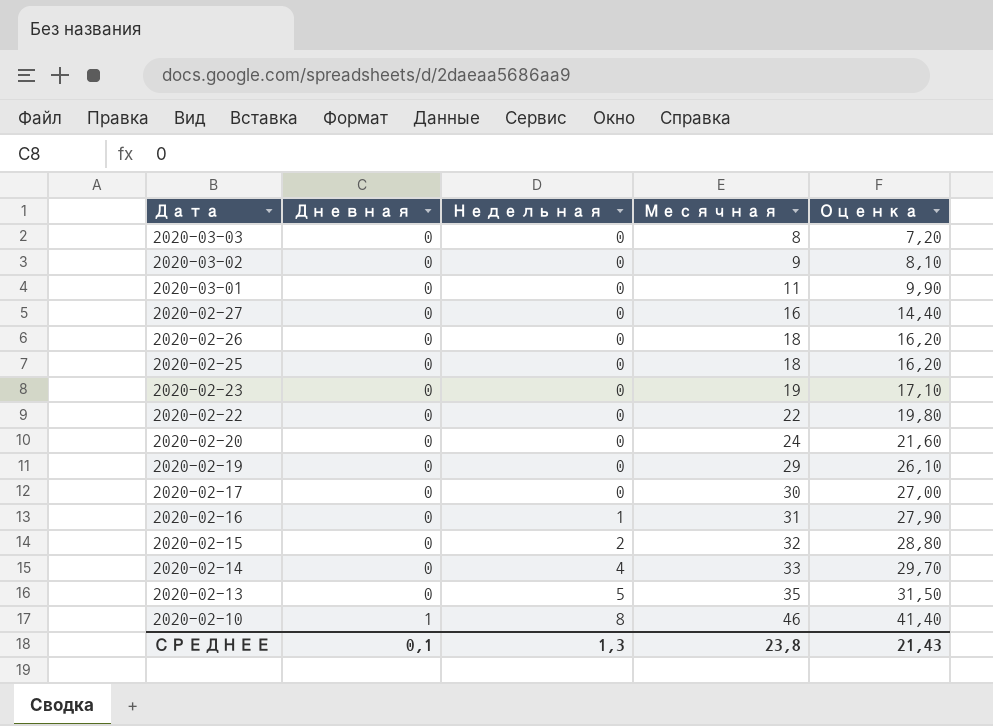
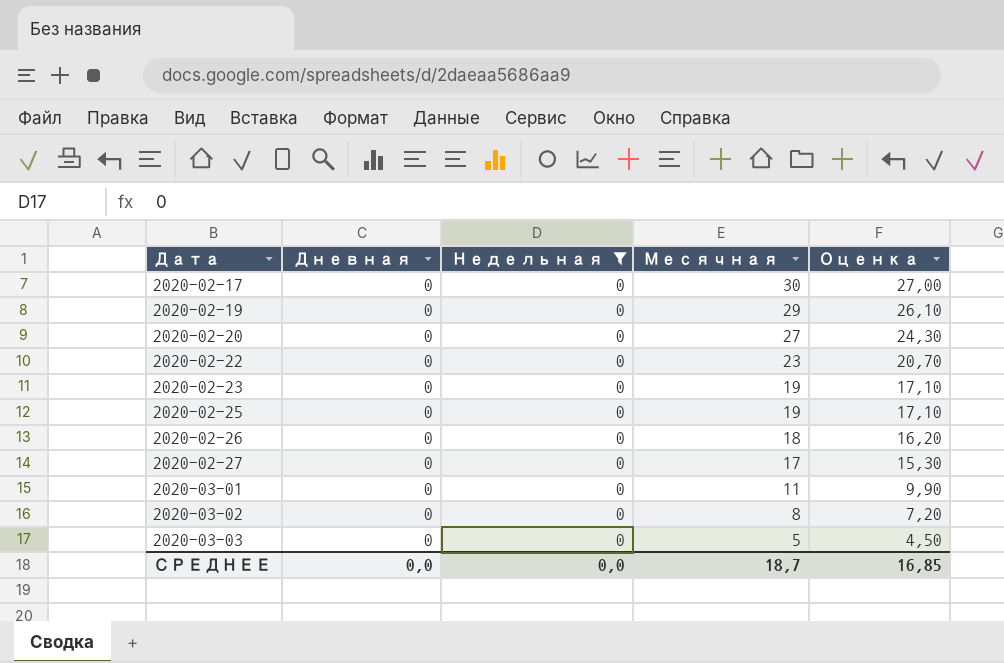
filter: none -> Недельная = 0
row order: Дата descending -> Дата ascending
2020-02-20 | Месячная: 24 -> 27
2020-02-20 | Оценка: 21,60 -> 24,30
2020-02-22 | Месячная: 22 -> 23
2020-02-22 | Оценка: 19,80 -> 20,70
2020-02-25 | Месячная: 18 -> 19
2020-02-25 | Оценка: 16,20 -> 17,10
2020-02-27 | Месячная: 16 -> 17
2020-02-27 | Оценка: 14,40 -> 15,30
2020-03-02 | Месячная: 9 -> 8
2020-03-02 | Оценка: 8,10 -> 7,20
2020-03-03 | Месячная: 8 -> 5
2020-03-03 | Оценка: 7,20 -> 4,50
СРЕДНЕЕ | Дневная: 0,1 -> 0,0
СРЕДНЕЕ | Недельная: 1,3 -> 0,0
СРЕДНЕЕ | Месячная: 23,8 -> 18,7
СРЕДНЕЕ | Оценка: 21,43 -> 16,85

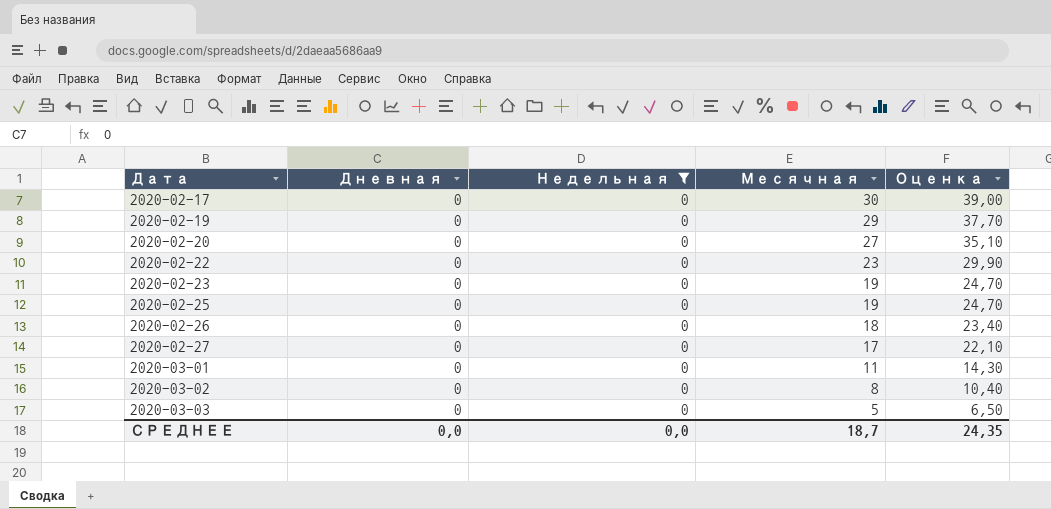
column Оценка | formula: [Месячная] * 0,9 -> [Месячная] * 1,3
СРЕДНЕЕ | Оценка: 16,85 -> 24,35

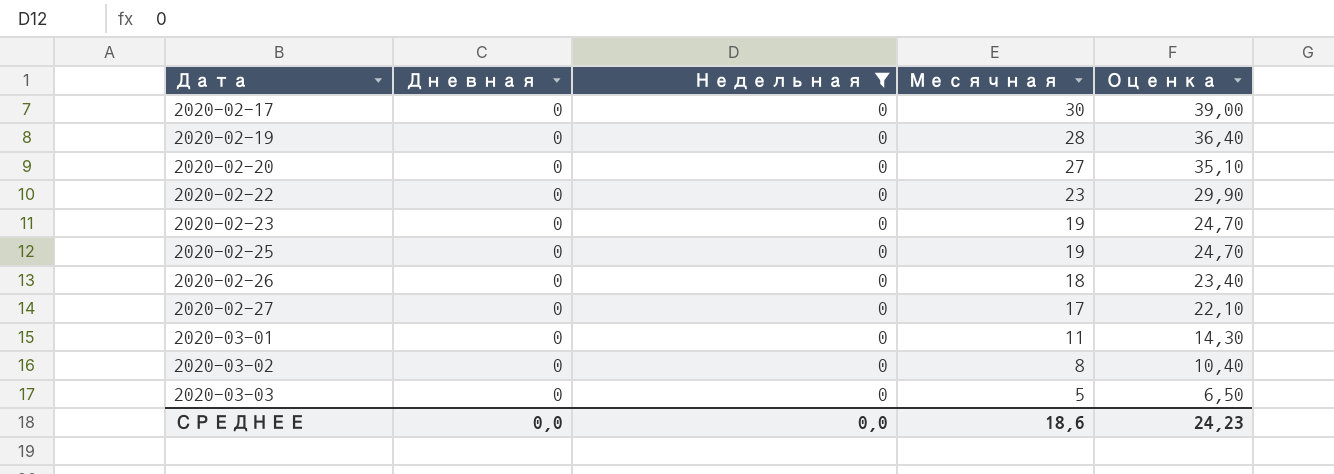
2020-02-19 | Месячная: 29 -> 28
2020-02-19 | Оценка: 37,70 -> 36,40
СРЕДНЕЕ | Месячная: 18,7 -> 18,6
СРЕДНЕЕ | Оценка: 24,35 -> 24,23

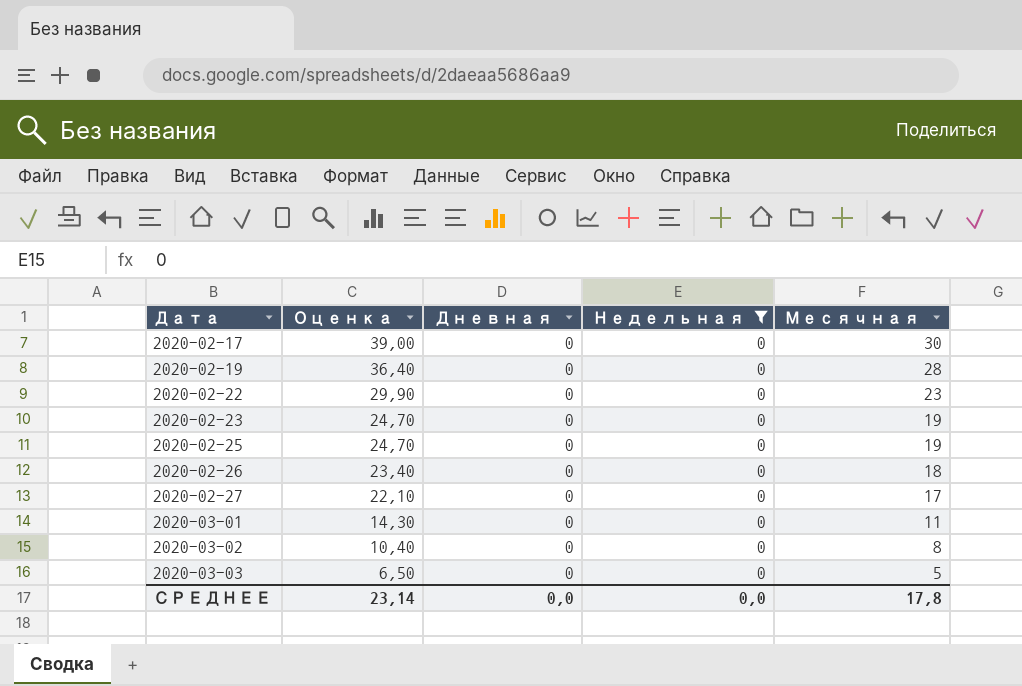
column Оценка | position: 5 -> 2
row 2020-02-20: 0 | 0 | 27 | 35,10 -> none
СРЕДНЕЕ | Оценка: 24,23 -> 23,14
СРЕДНЕЕ | Месячная: 18,6 -> 17,8

